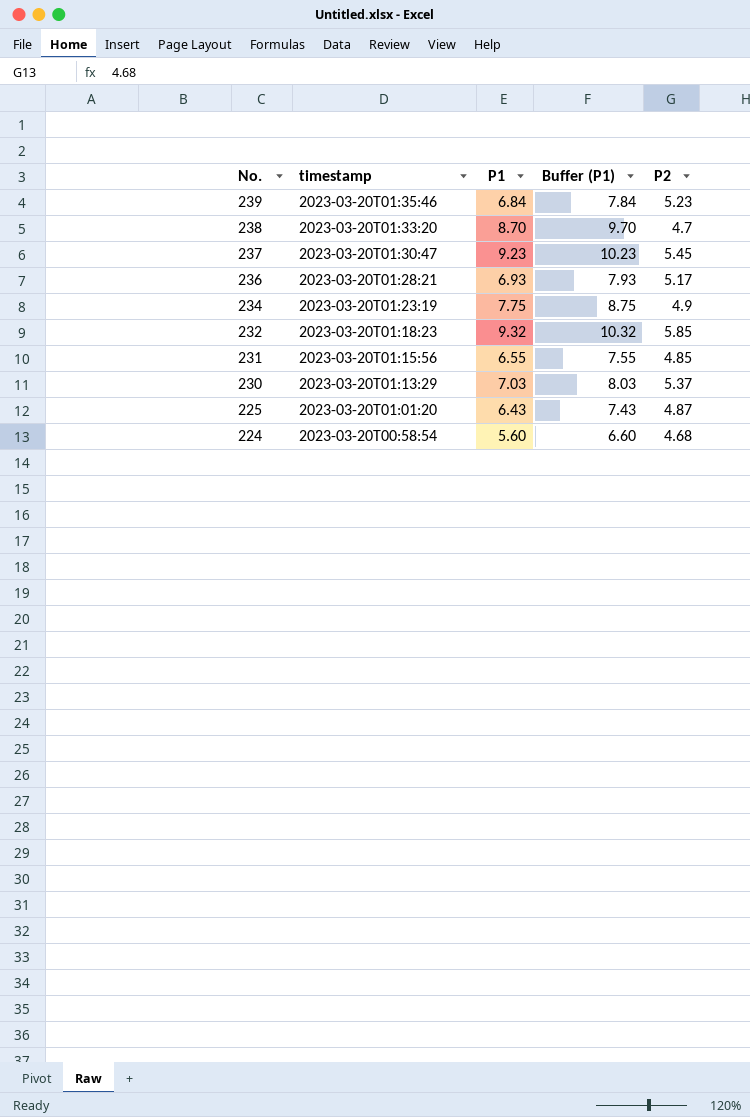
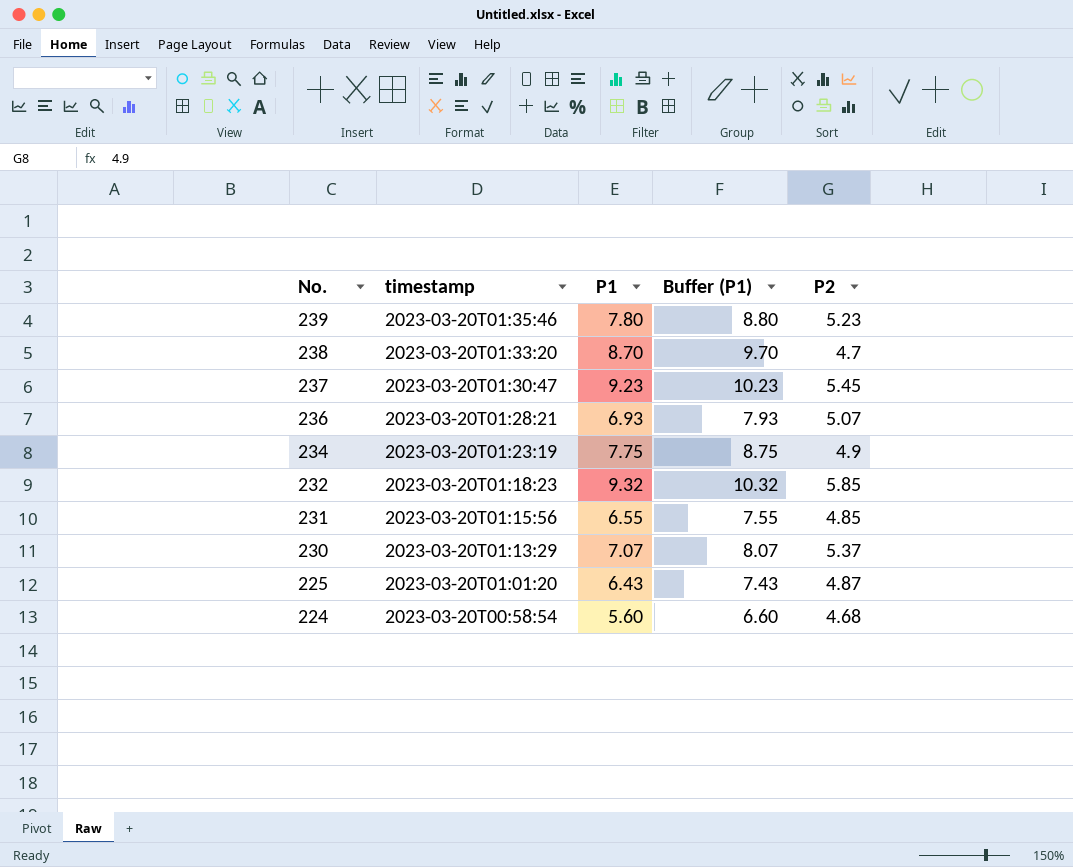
239 | P1: 6.84 -> 7.80
239 | Buffer (P1): 7.84 -> 8.80
236 | P2: 5.17 -> 5.07
230 | P1: 7.03 -> 7.07
230 | Buffer (P1): 8.03 -> 8.07

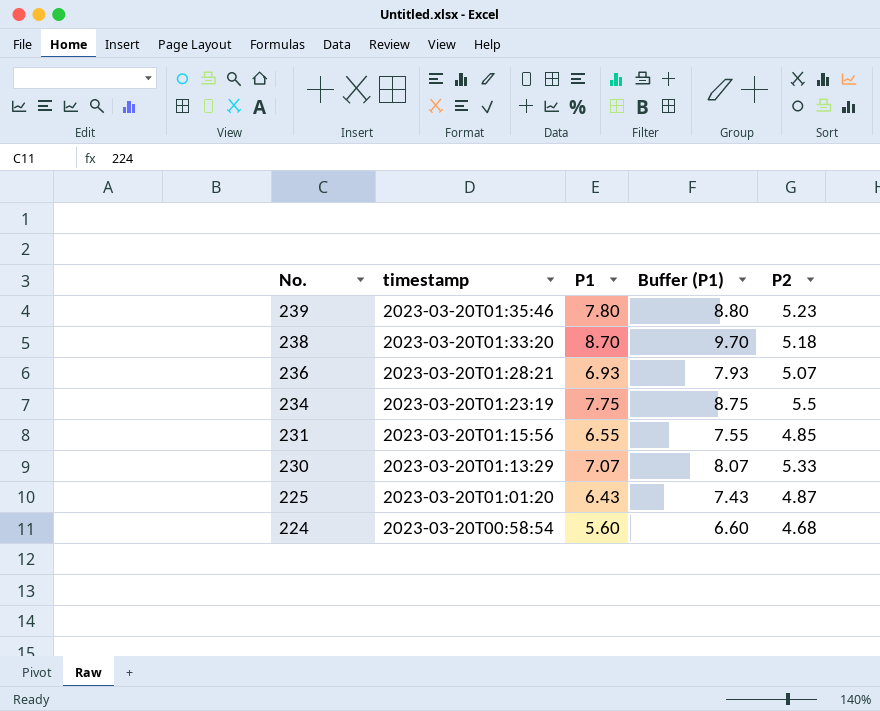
row 237: 2023-03-20T01:30:47 | 9.23 | 10.23 | 5.45 -> none
row 232: 2023-03-20T01:18:23 | 9.32 | 10.32 | 5.85 -> none
238 | P2: 4.7 -> 5.18
234 | P2: 4.9 -> 5.5
230 | P2: 5.37 -> 5.33

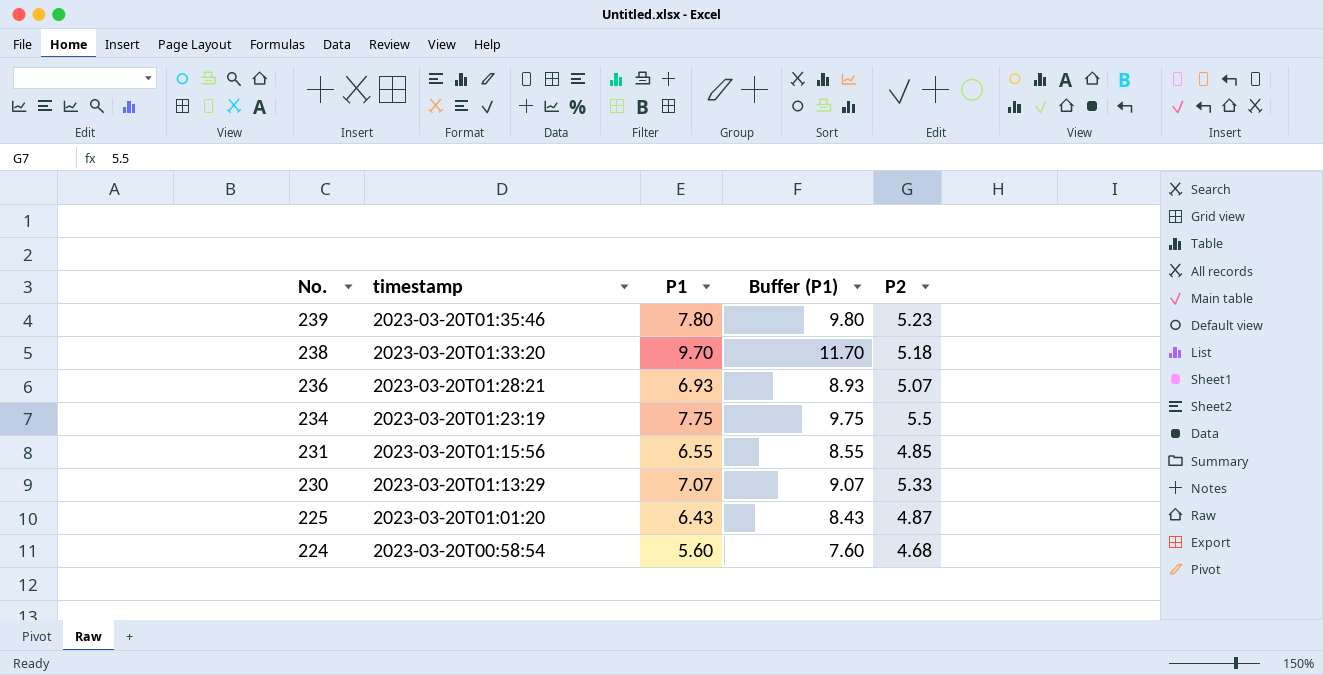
column Buffer (P1) | formula: [P1] + 1 -> [P1] + 2
238 | P1: 8.70 -> 9.70

